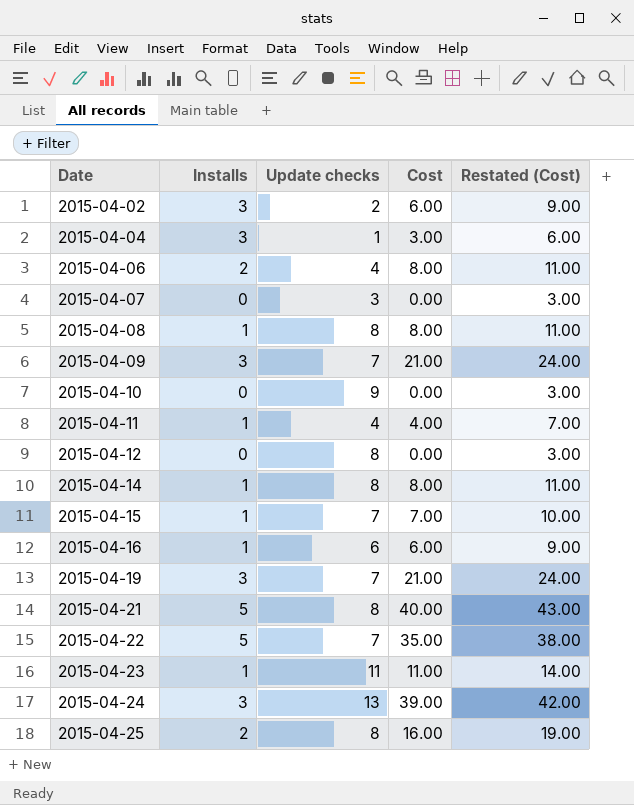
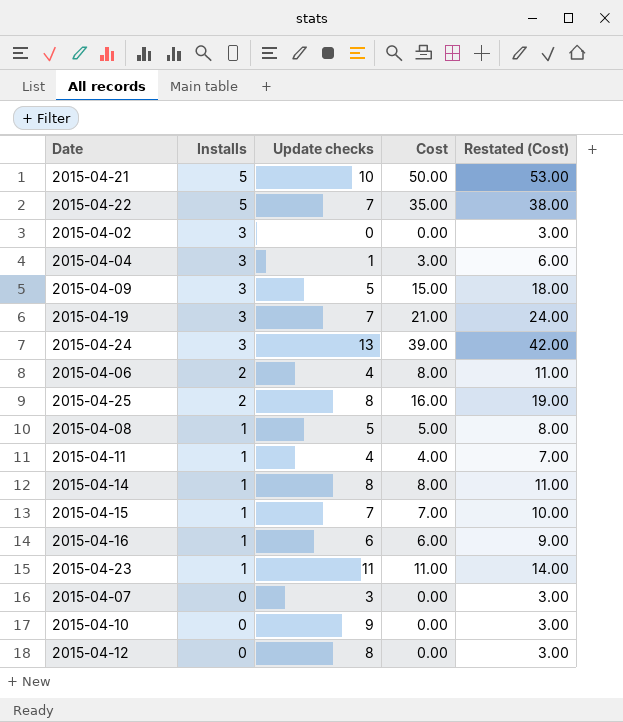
row order: Date ascending -> Installs descending
2015-04-21 | Update checks: 8 -> 10
2015-04-21 | Cost: 40.00 -> 50.00
2015-04-21 | Restated (Cost): 43.00 -> 53.00
2015-04-02 | Update checks: 2 -> 0
2015-04-02 | Cost: 6.00 -> 0.00
2015-04-02 | Restated (Cost): 9.00 -> 3.00
2015-04-09 | Update checks: 7 -> 5
2015-04-09 | Cost: 21.00 -> 15.00
2015-04-09 | Restated (Cost): 24.00 -> 18.00
2015-04-08 | Update checks: 8 -> 5
2015-04-08 | Cost: 8.00 -> 5.00
2015-04-08 | Restated (Cost): 11.00 -> 8.00

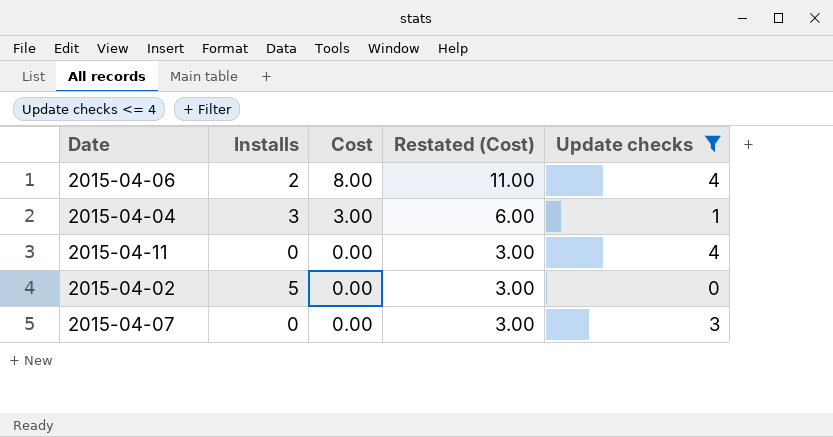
filter: none -> Update checks <= 4
row order: Installs descending -> Cost descending
column Update checks | position: 3 -> 5
2015-04-11 | Installs: 1 -> 0
2015-04-11 | Cost: 4.00 -> 0.00
2015-04-11 | Restated (Cost): 7.00 -> 3.00
2015-04-02 | Installs: 3 -> 5

